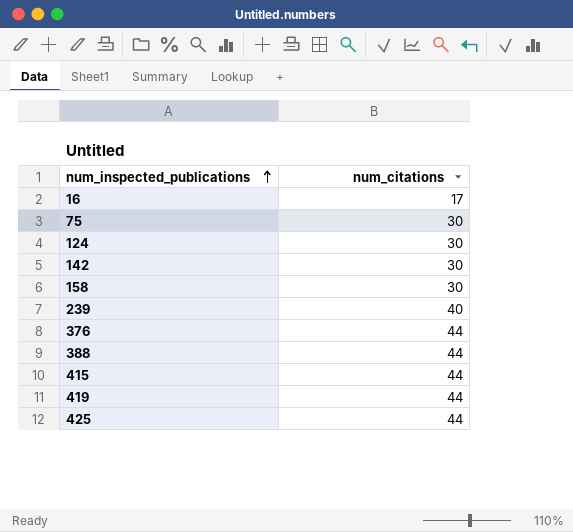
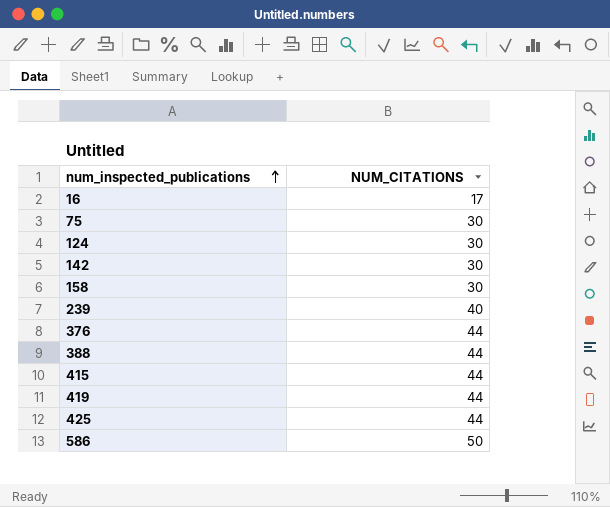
column name: num_citations -> NUM_CITATIONS
row 586: none -> 50

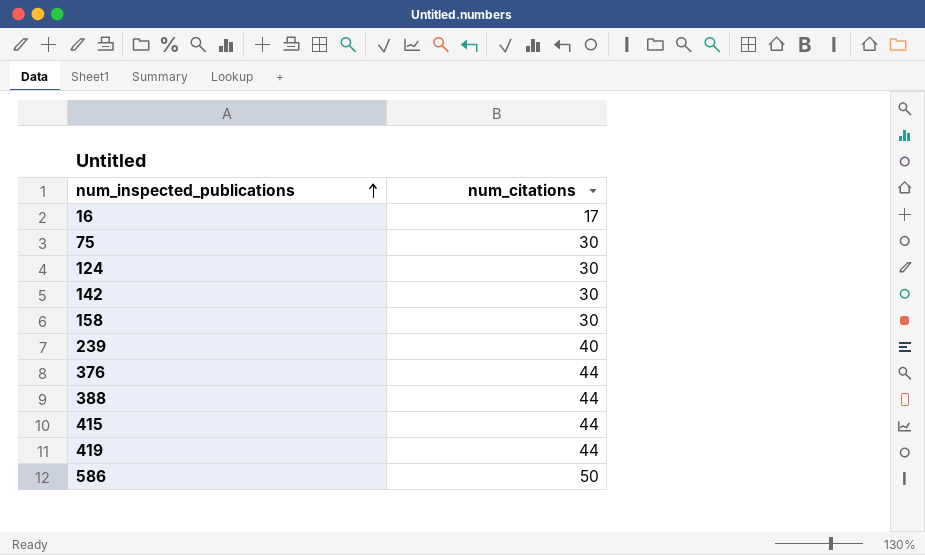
column name: NUM_CITATIONS -> num_citations
row 425: 44 -> none

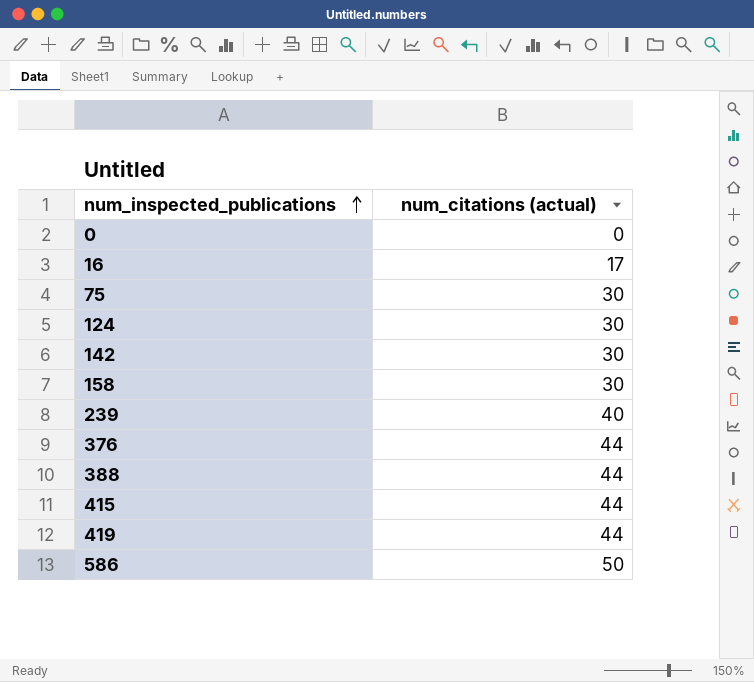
column name: num_citations -> num_citations (actual)
row 0: none -> 0

